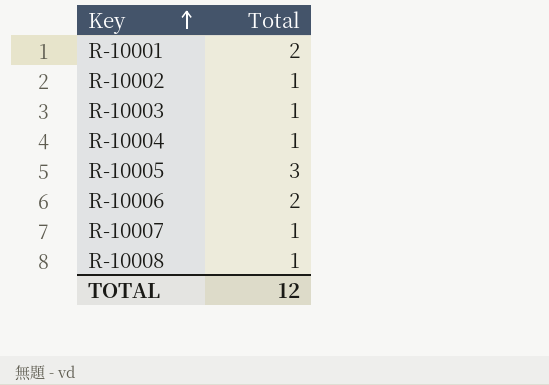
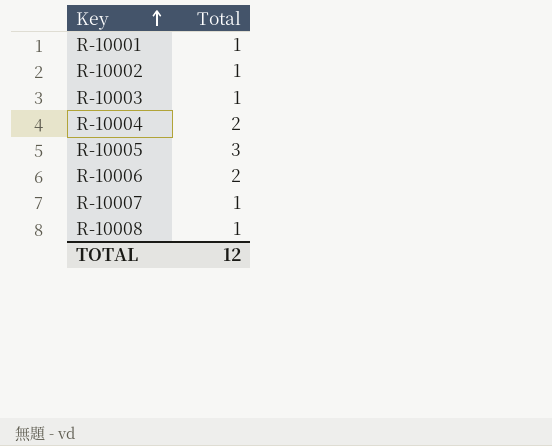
R-10001 | Total: 2 -> 1
R-10004 | Total: 1 -> 2

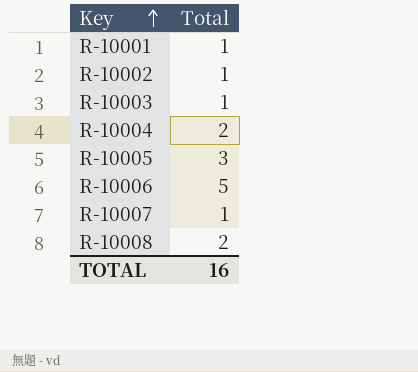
R-10006 | Total: 2 -> 5
R-10008 | Total: 1 -> 2
TOTAL | Total: 12 -> 16

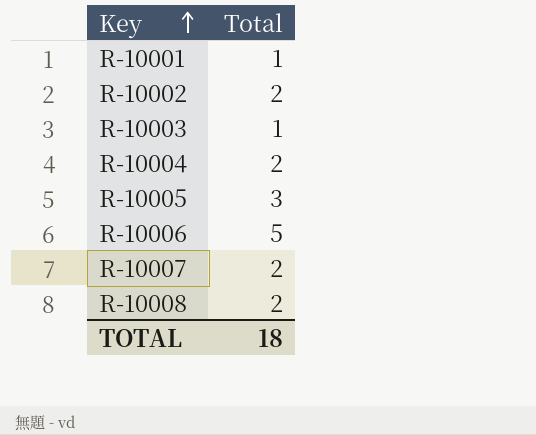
R-10002 | Total: 1 -> 2
R-10007 | Total: 1 -> 2
TOTAL | Total: 16 -> 18

